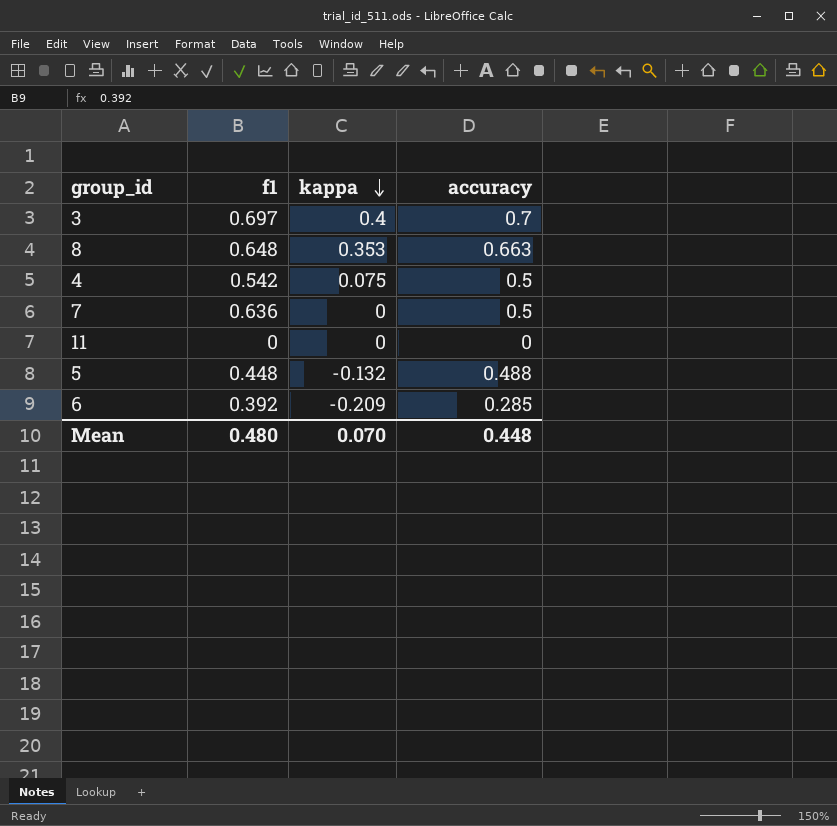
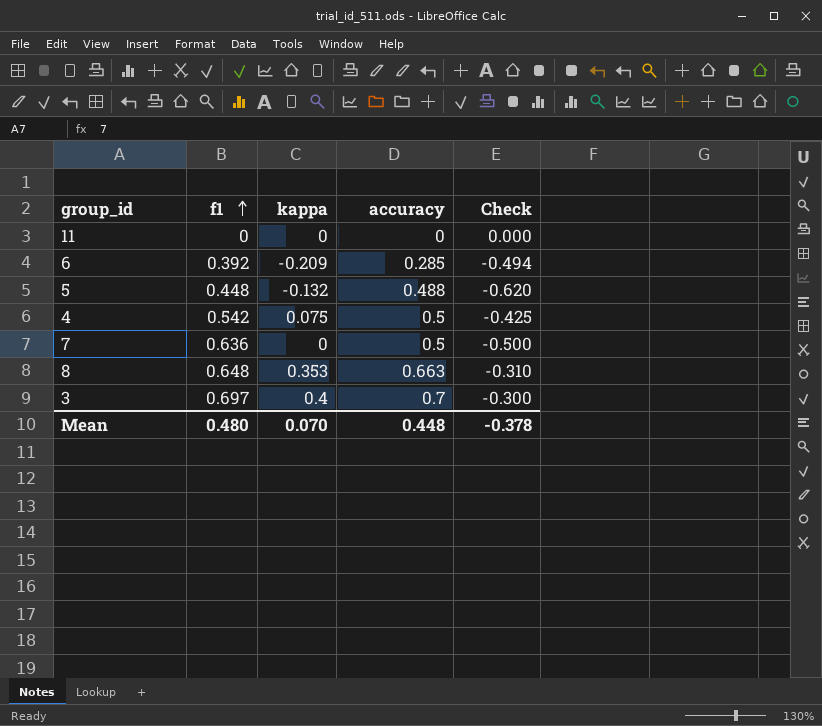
row order: kappa descending -> f1 ascending
column Check | formula: none -> [kappa] - [accuracy]

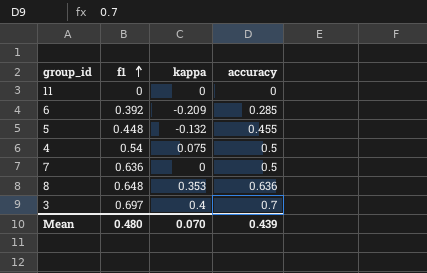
column Check | formula: [kappa] - [accuracy] -> none
5 | accuracy: 0.488 -> 0.455
4 | f1: 0.542 -> 0.54
8 | accuracy: 0.663 -> 0.636
Mean | accuracy: 0.448 -> 0.439

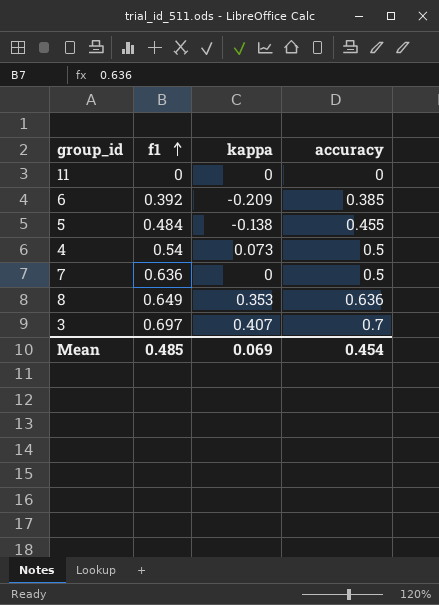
6 | accuracy: 0.285 -> 0.385
5 | f1: 0.448 -> 0.484
5 | kappa: -0.132 -> -0.138
4 | kappa: 0.075 -> 0.073
8 | f1: 0.648 -> 0.649
3 | kappa: 0.4 -> 0.407
Mean | f1: 0.480 -> 0.485
Mean | kappa: 0.070 -> 0.069
Mean | accuracy: 0.439 -> 0.454

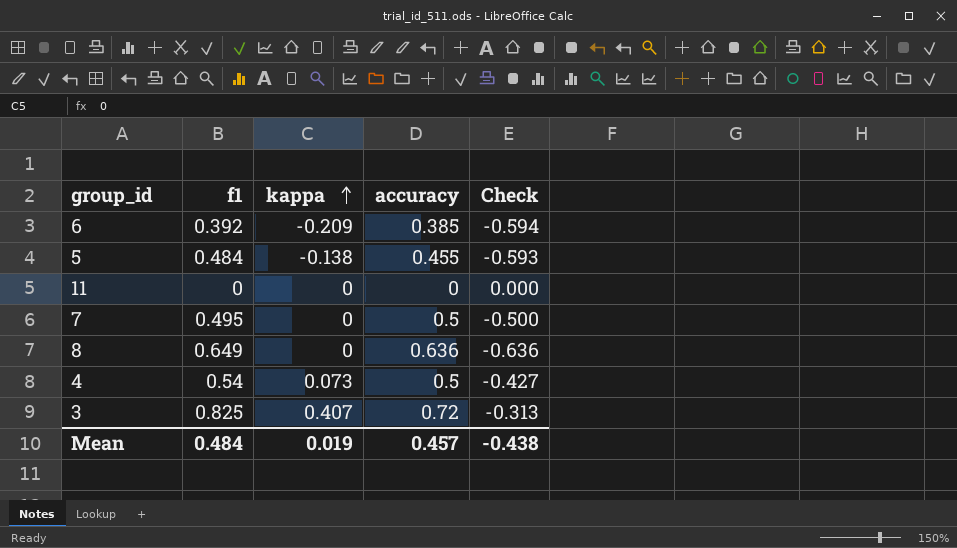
row order: f1 ascending -> kappa ascending
column Check | formula: none -> [kappa] - [accuracy]
7 | f1: 0.636 -> 0.495
8 | kappa: 0.353 -> 0
3 | f1: 0.697 -> 0.825
3 | accuracy: 0.7 -> 0.72
Mean | f1: 0.485 -> 0.484
Mean | kappa: 0.069 -> 0.019
Mean | accuracy: 0.454 -> 0.457

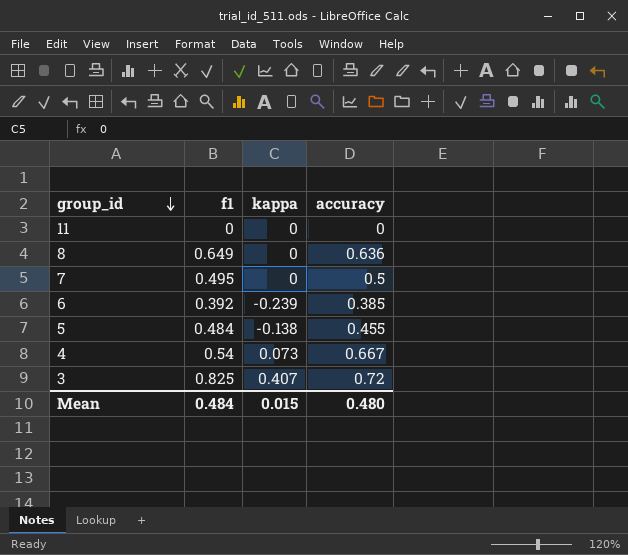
row order: kappa ascending -> group_id descending
column Check | formula: [kappa] - [accuracy] -> none
6 | kappa: -0.209 -> -0.239
4 | accuracy: 0.5 -> 0.667
Mean | kappa: 0.019 -> 0.015
Mean | accuracy: 0.457 -> 0.480

